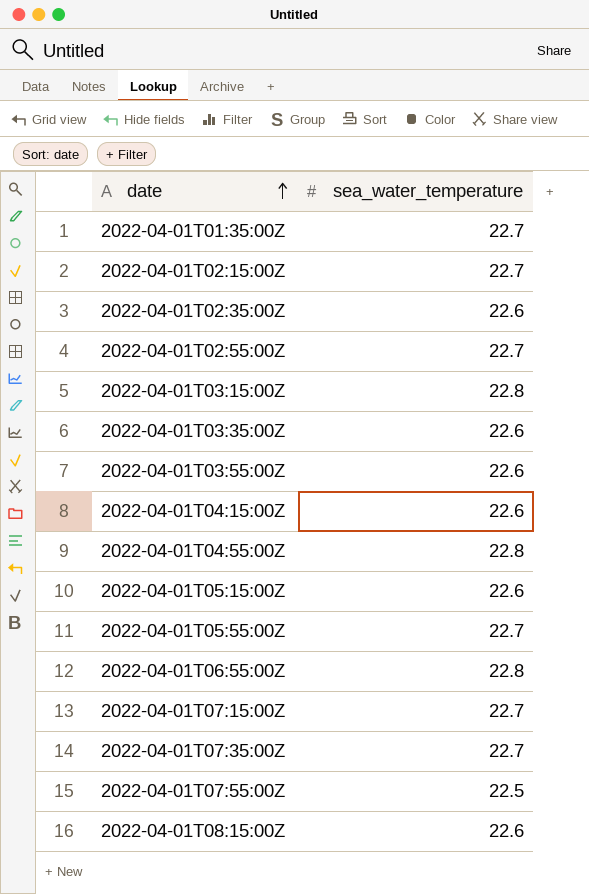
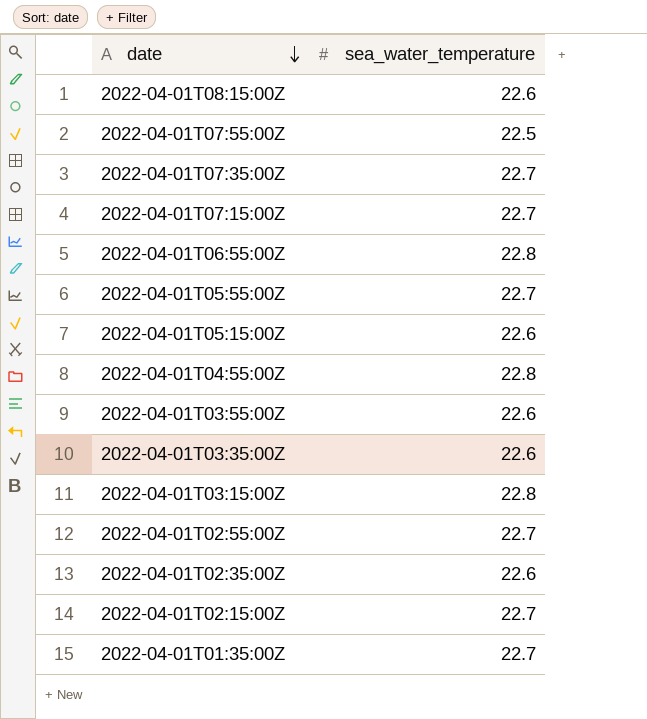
row order: date ascending -> date descending
row 2022-04-01T04:15:00Z: 22.6 -> none

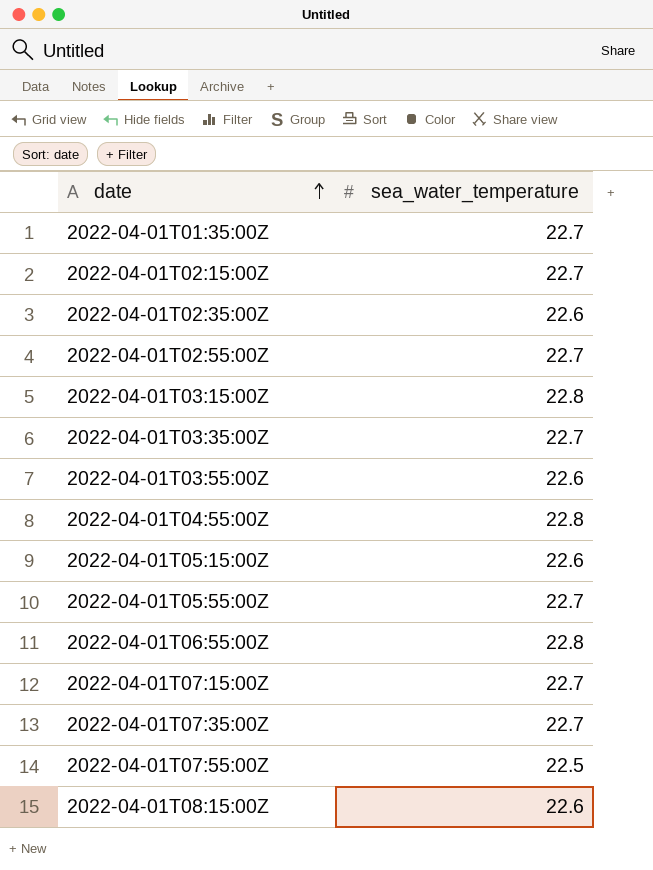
row order: date descending -> date ascending
2022-04-01T03:35:00Z | sea_water_temperature: 22.6 -> 22.7

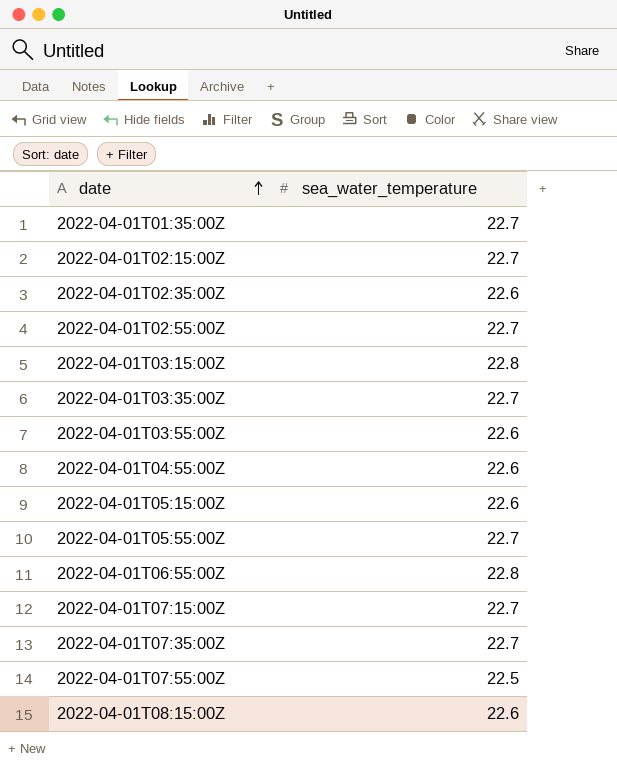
2022-04-01T04:55:00Z | sea_water_temperature: 22.8 -> 22.6

